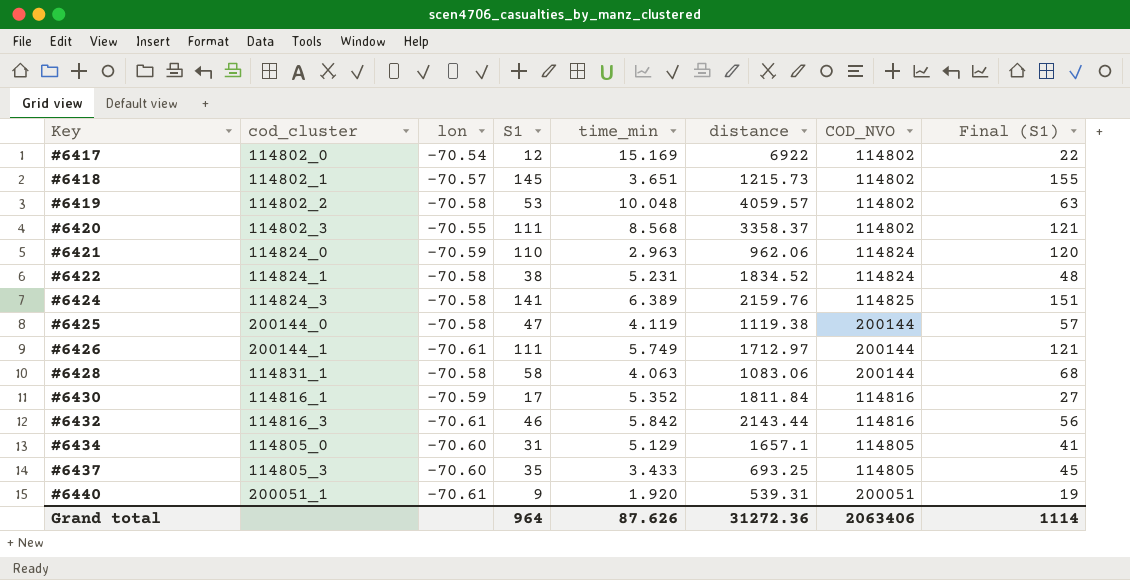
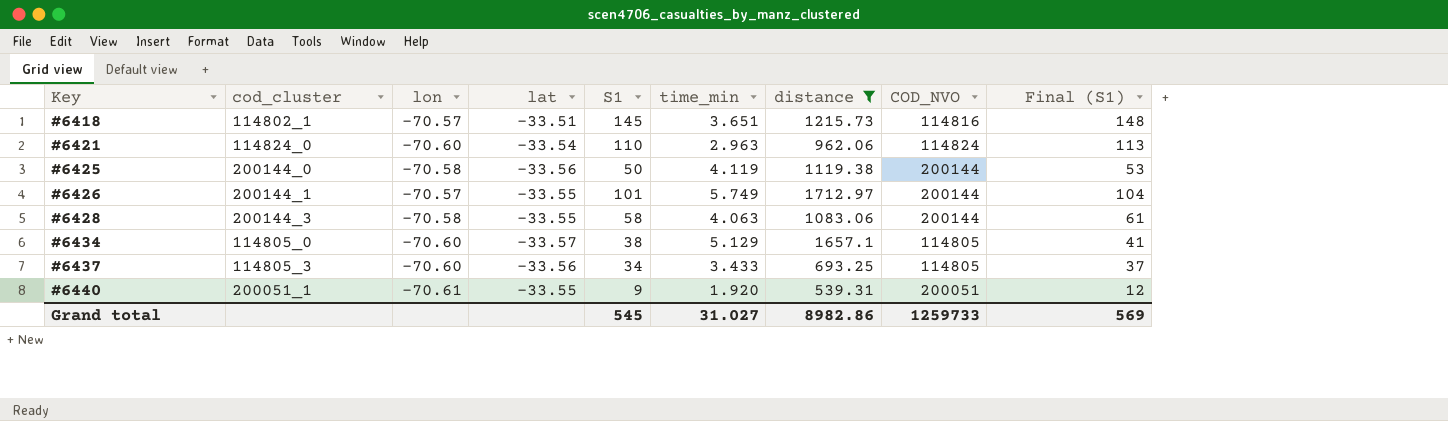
filter: none -> distance <= 1712.97
column lat | position: none -> 4
column Final (S1) | formula: [S1] + 10 -> [S1] + 3
#6418 | COD_NVO: 114802 -> 114816
#6421 | lon: -70.59 -> -70.60
#6425 | S1: 47 -> 50
#6426 | lon: -70.61 -> -70.57
#6426 | S1: 111 -> 101
#6428 | cod_cluster: 114831_1 -> 200144_3
#6434 | S1: 31 -> 38
#6437 | S1: 35 -> 34
Grand total | S1: 964 -> 545
Grand total | time_min: 87.626 -> 31.027
Grand total | distance: 31272.36 -> 8982.86
Grand total | COD_NVO: 2063406 -> 1259733
Grand total | Final (S1): 1114 -> 569

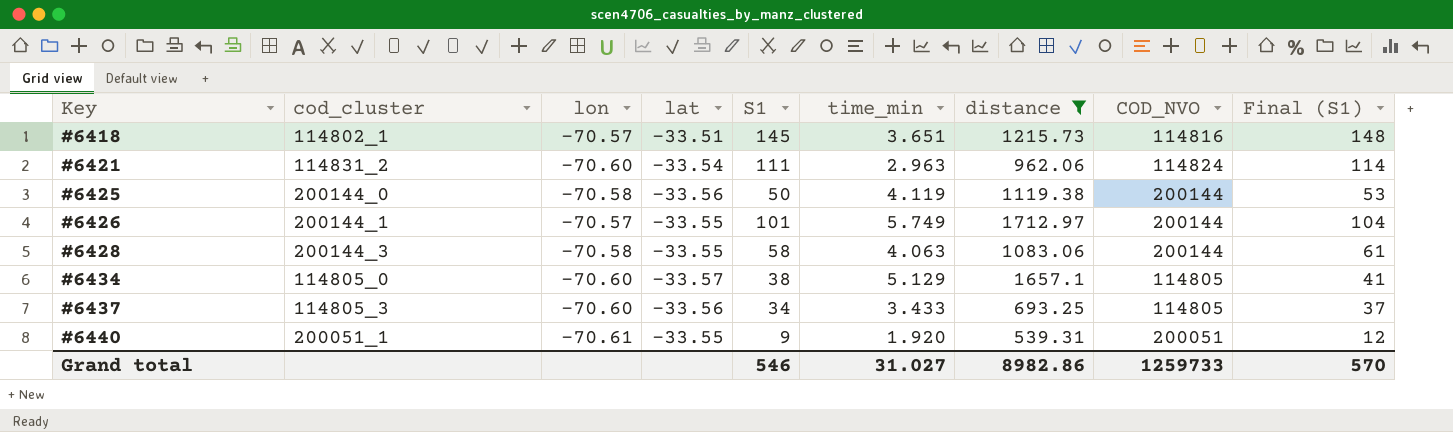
#6421 | cod_cluster: 114824_0 -> 114831_2
#6421 | S1: 110 -> 111
#6421 | Final (S1): 113 -> 114
Grand total | S1: 545 -> 546
Grand total | Final (S1): 569 -> 570

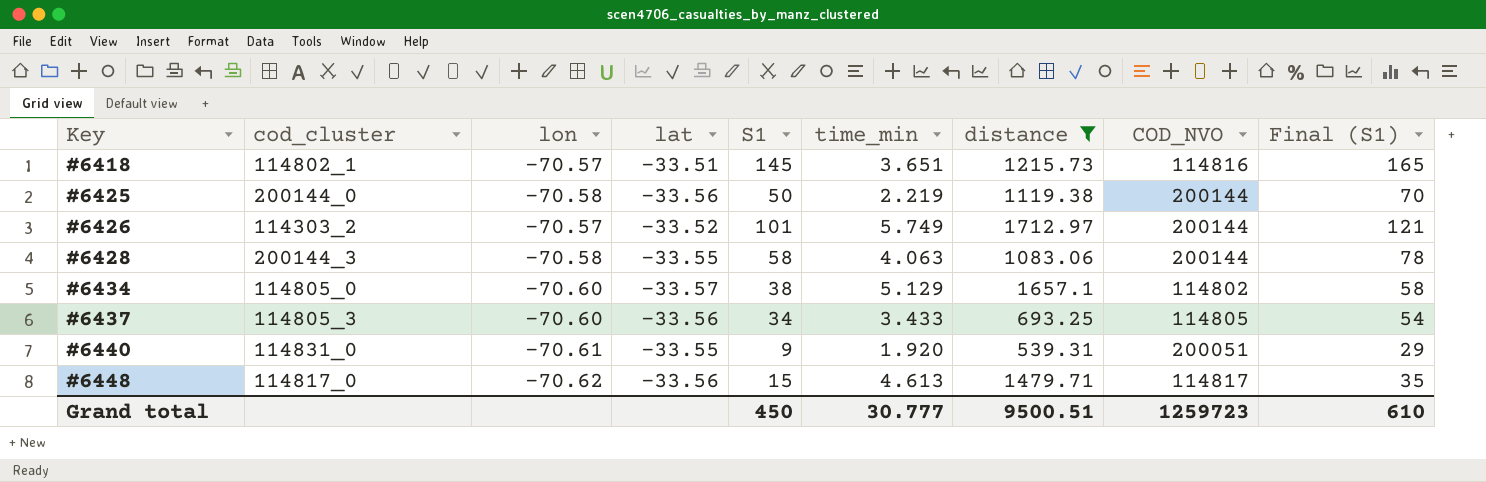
column Final (S1) | formula: [S1] + 3 -> [S1] + 20
row #6421: 114831_2 | -70.60 | -33.54 | 111 | 2.963 | 962.06 | 114824 | 114 -> none
#6425 | time_min: 4.119 -> 2.219
#6426 | cod_cluster: 200144_1 -> 114303_2
#6426 | lat: -33.55 -> -33.52
#6434 | COD_NVO: 114805 -> 114802
#6440 | cod_cluster: 200051_1 -> 114831_0
row #6448: none -> 114817_0 | -70.62 | -33.56 | 15 | 4.613 | 1479.71 | 114817 | 35
Grand total | S1: 546 -> 450
Grand total | time_min: 31.027 -> 30.777
Grand total | distance: 8982.86 -> 9500.51
Grand total | COD_NVO: 1259733 -> 1259723
Grand total | Final (S1): 570 -> 610

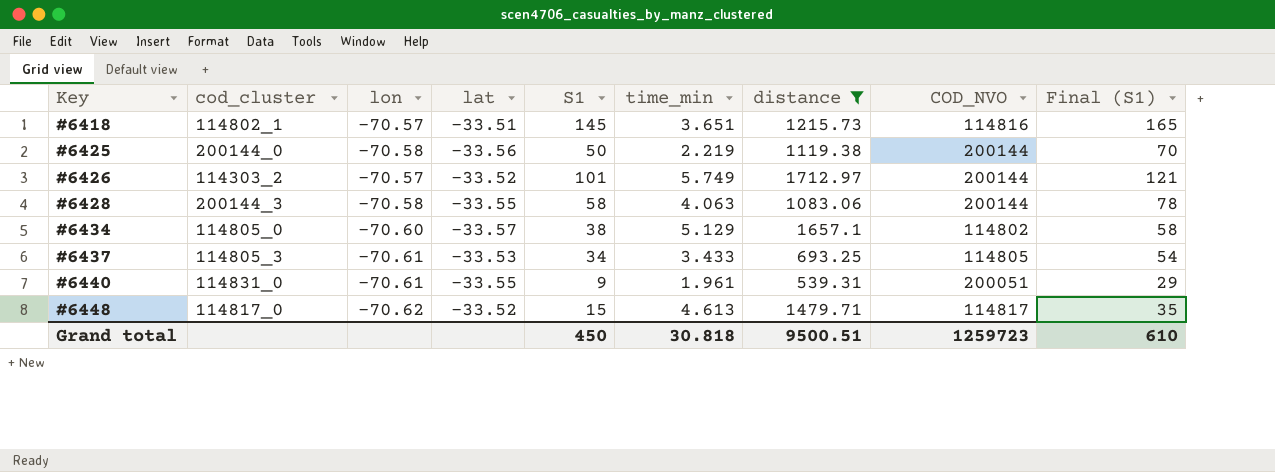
#6437 | lon: -70.60 -> -70.61
#6437 | lat: -33.56 -> -33.53
#6440 | time_min: 1.920 -> 1.961
#6448 | lat: -33.56 -> -33.52
Grand total | time_min: 30.777 -> 30.818

